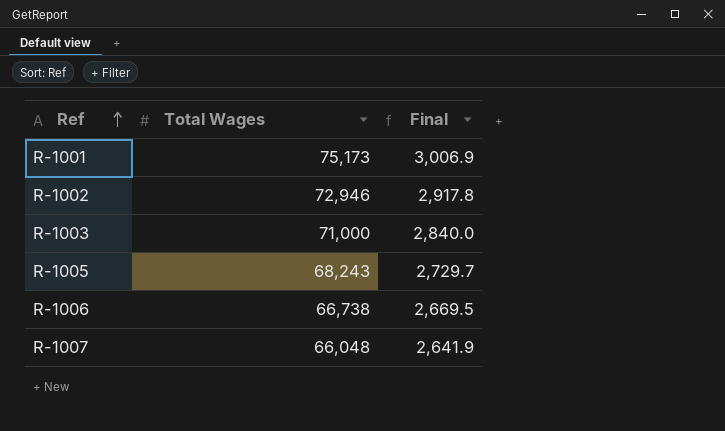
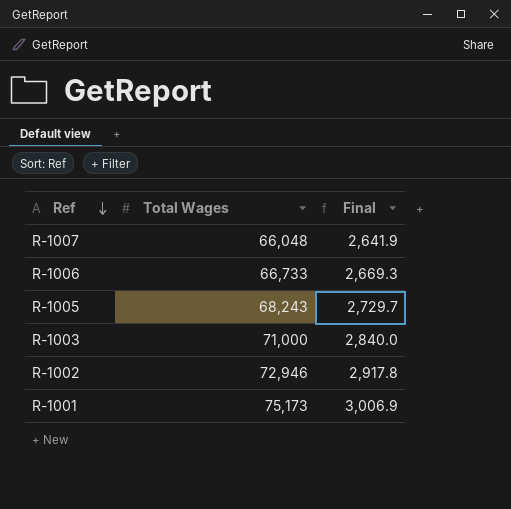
row order: Ref ascending -> Ref descending
R-1006 | Total Wages: 66,738 -> 66,733
R-1006 | Final: 2,669.5 -> 2,669.3

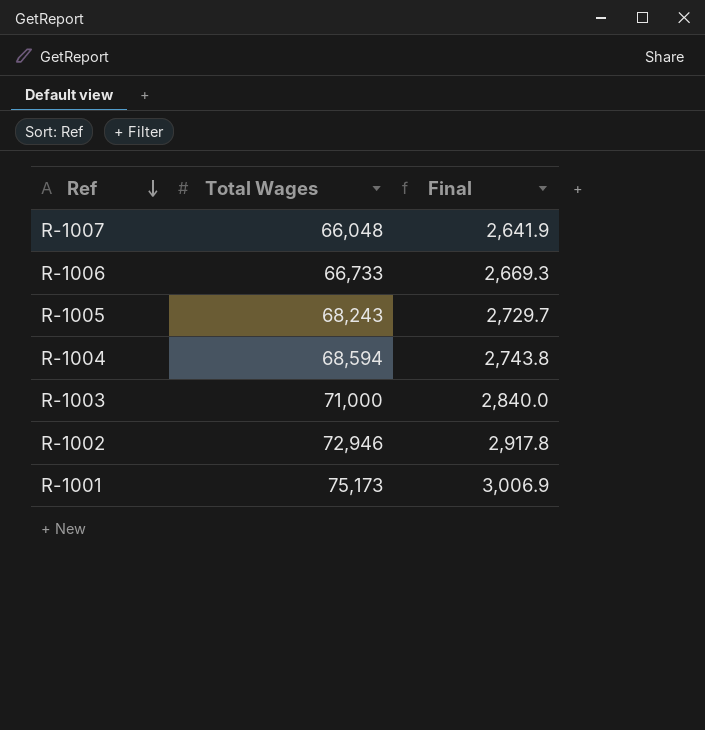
row R-1004: none -> 68,594 | 2,743.8

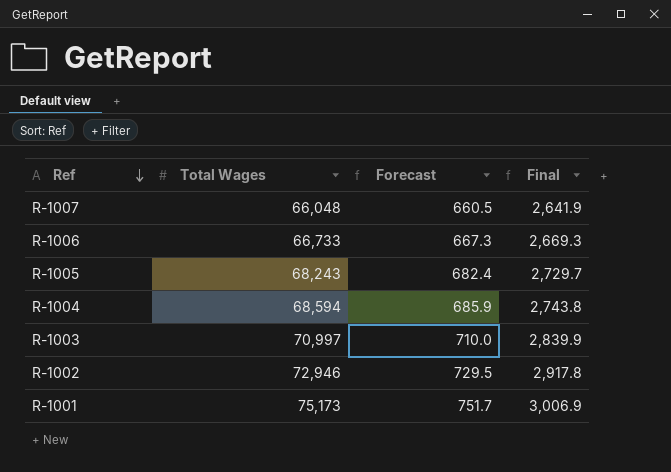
column Forecast | formula: none -> [Total Wages] * 0.01
R-1003 | Total Wages: 71,000 -> 70,997
R-1003 | Final: 2,840.0 -> 2,839.9

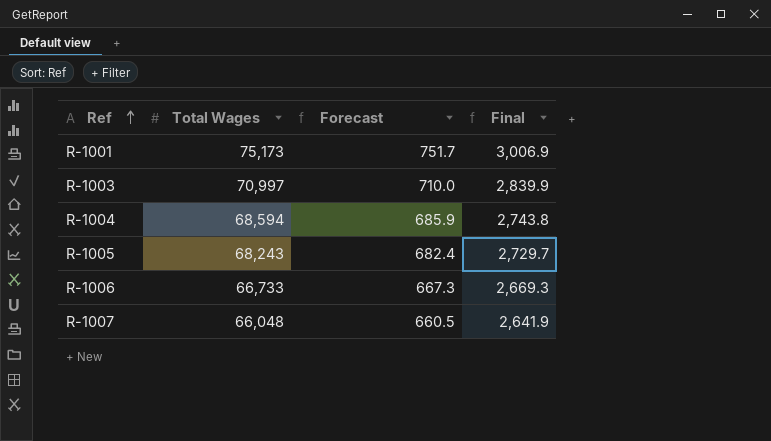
row order: Ref descending -> Ref ascending
row R-1002: 72,946 | 729.5 | 2,917.8 -> none

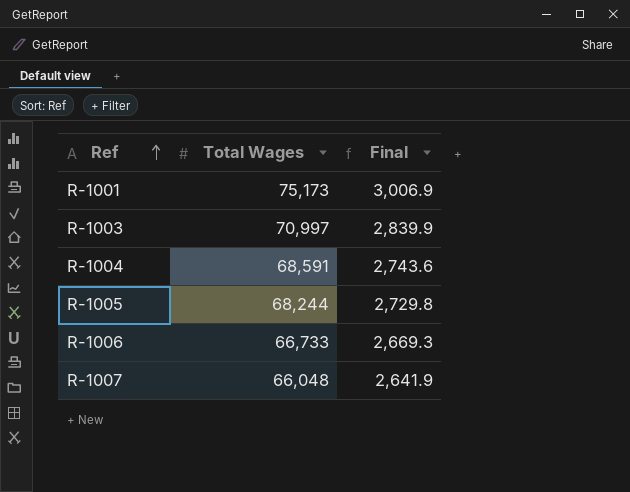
column Forecast | formula: [Total Wages] * 0.01 -> none
R-1004 | Total Wages: 68,594 -> 68,591
R-1004 | Final: 2,743.8 -> 2,743.6
R-1005 | Total Wages: 68,243 -> 68,244
R-1005 | Final: 2,729.7 -> 2,729.8

